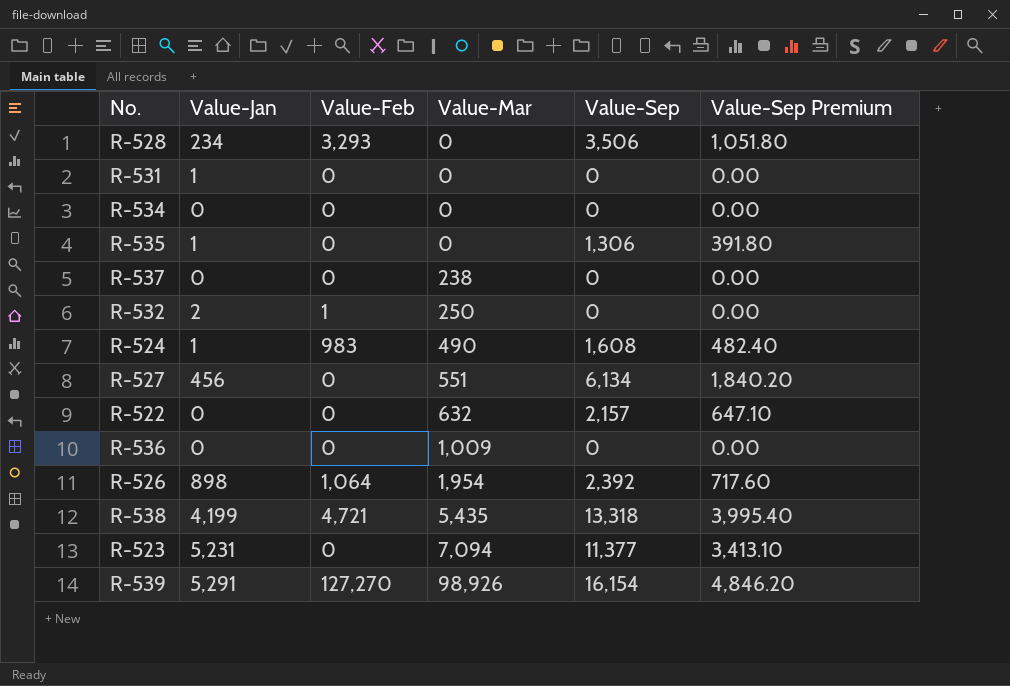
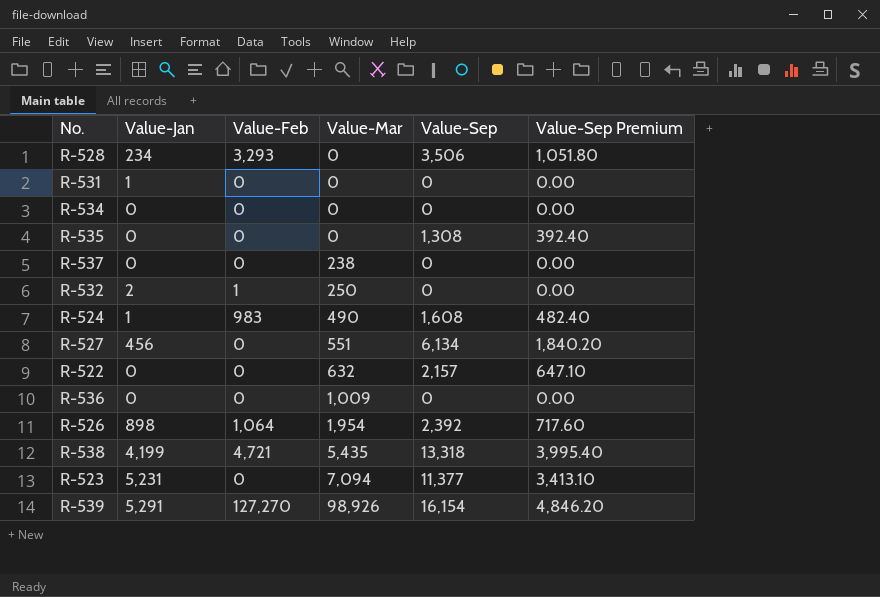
R-535 | Value-Jan: 1 -> 0
R-535 | Value-Sep: 1,306 -> 1,308
R-535 | Value-Sep Premium: 391.80 -> 392.40

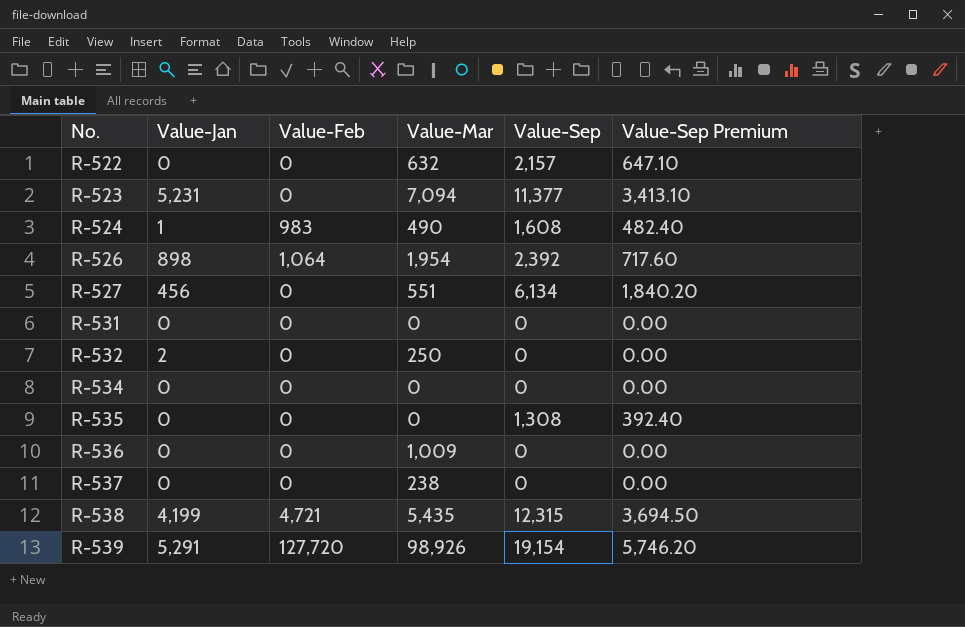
row order: Value-Mar ascending -> No. ascending
row R-528: 234 | 3,293 | 0 | 3,506 | 1,051.80 -> none
R-531 | Value-Jan: 1 -> 0
R-532 | Value-Feb: 1 -> 0
R-538 | Value-Sep: 13,318 -> 12,315
R-538 | Value-Sep Premium: 3,995.40 -> 3,694.50
R-539 | Value-Feb: 127,270 -> 127,720
R-539 | Value-Sep: 16,154 -> 19,154
R-539 | Value-Sep Premium: 4,846.20 -> 5,746.20

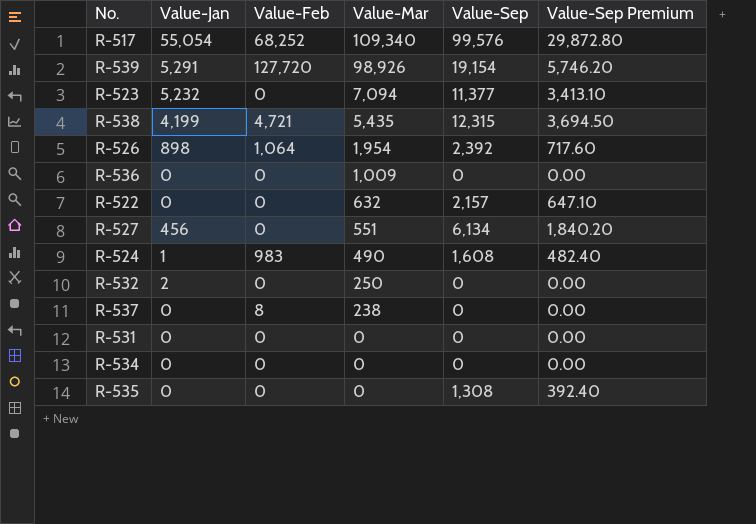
row order: No. ascending -> Value-Mar descending
row R-517: none -> 55,054 | 68,252 | 109,340 | 99,576 | 29,872.80
R-523 | Value-Jan: 5,231 -> 5,232
R-537 | Value-Feb: 0 -> 8

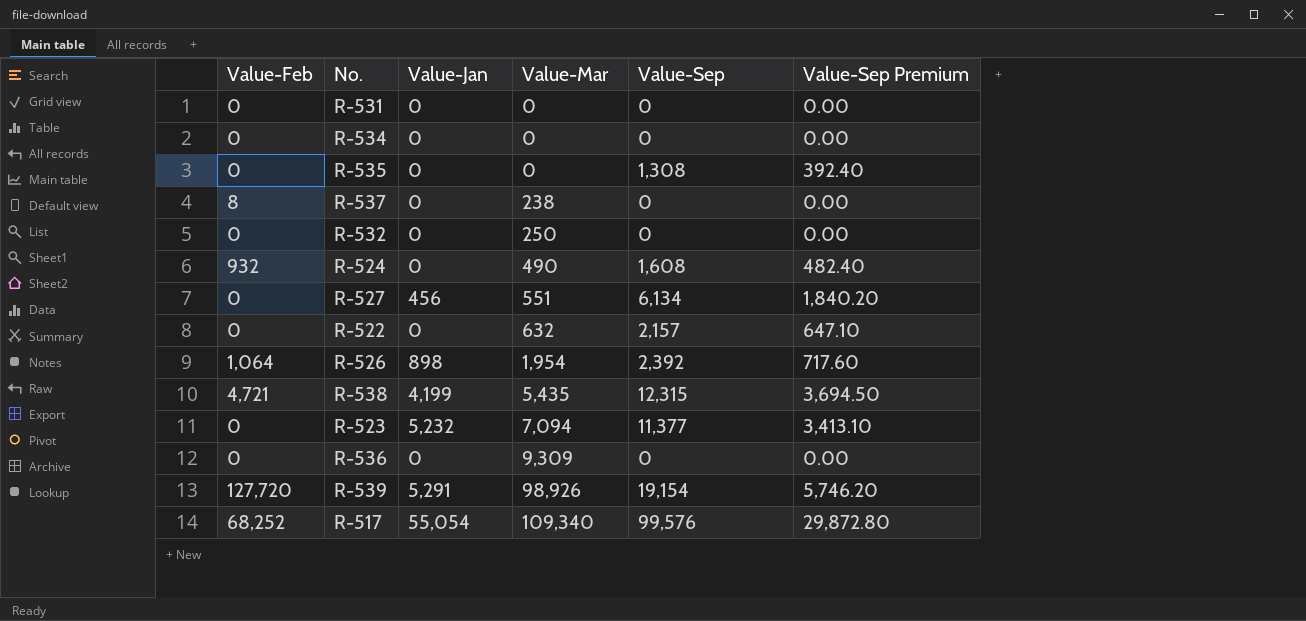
row order: Value-Mar descending -> Value-Mar ascending
column Value-Feb | position: 3 -> 1
R-532 | Value-Jan: 2 -> 0
R-524 | Value-Feb: 983 -> 932
R-524 | Value-Jan: 1 -> 0
R-536 | Value-Mar: 1,009 -> 9,309

